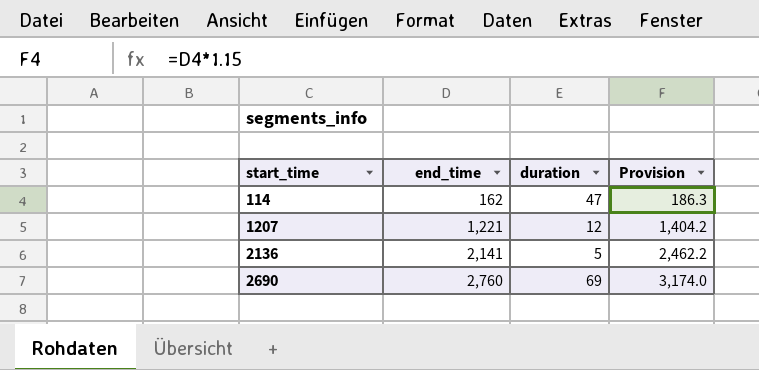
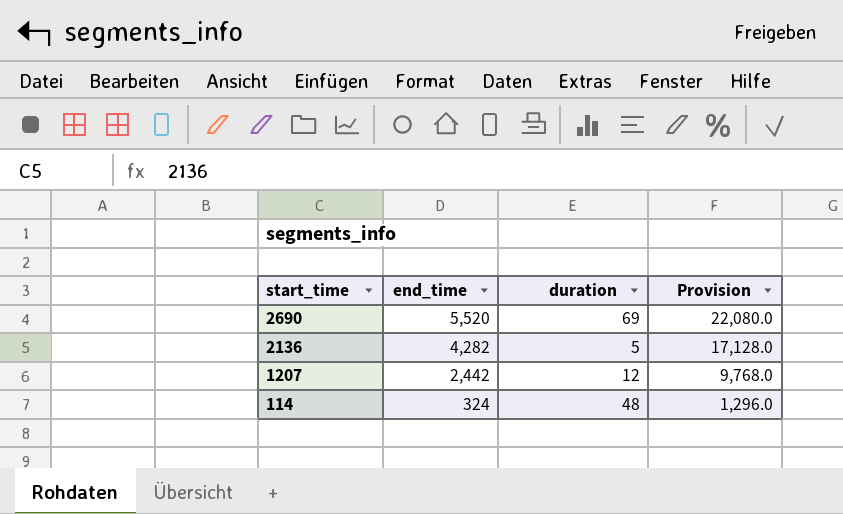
row order: start_time ascending -> start_time descending
column Provision | formula: [end_time] * 1.15 -> [end_time] * 4
2690 | end_time: 2,760 -> 5,520
2136 | end_time: 2,141 -> 4,282
1207 | end_time: 1,221 -> 2,442
114 | end_time: 162 -> 324
114 | duration: 47 -> 48

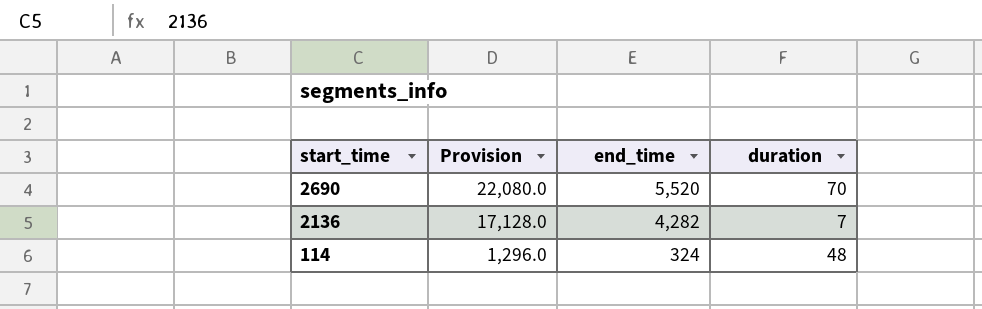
column Provision | position: 4 -> 2
row 1207: 2,442 | 12 | 9,768.0 -> none
2690 | duration: 69 -> 70
2136 | duration: 5 -> 7

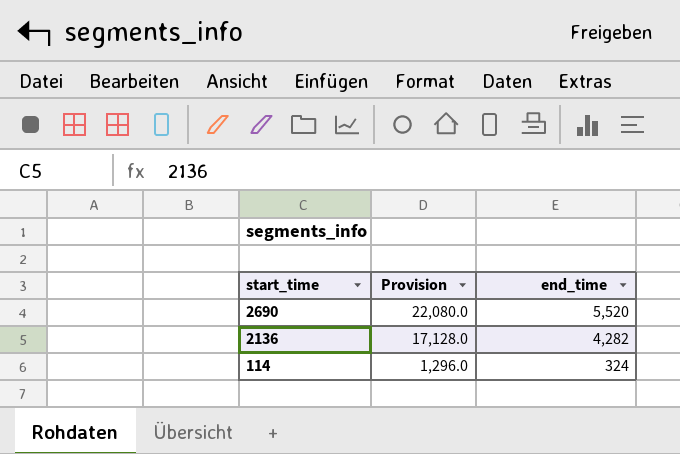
column duration | position: 4 -> none

